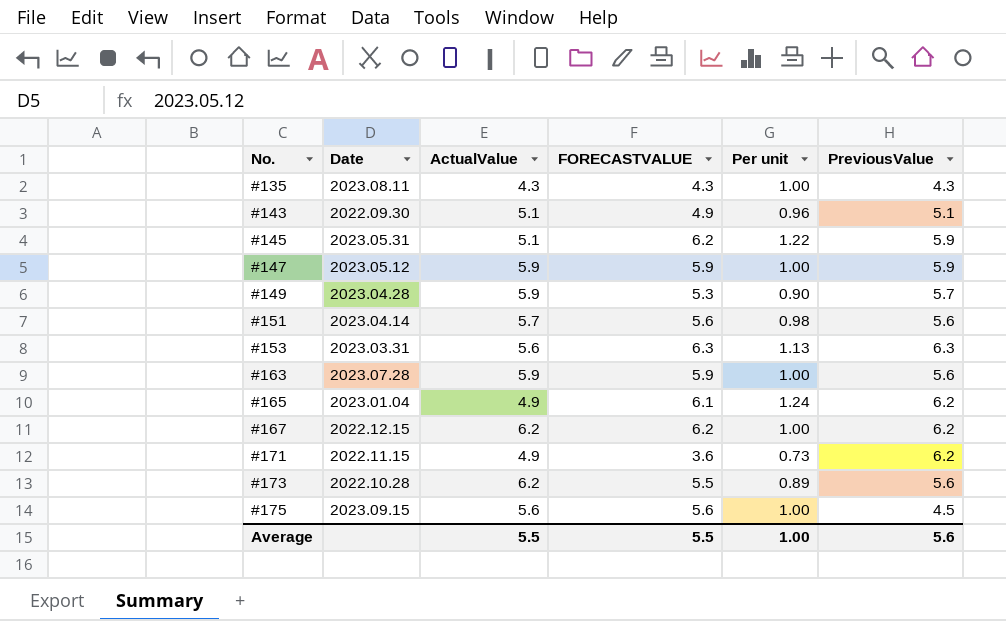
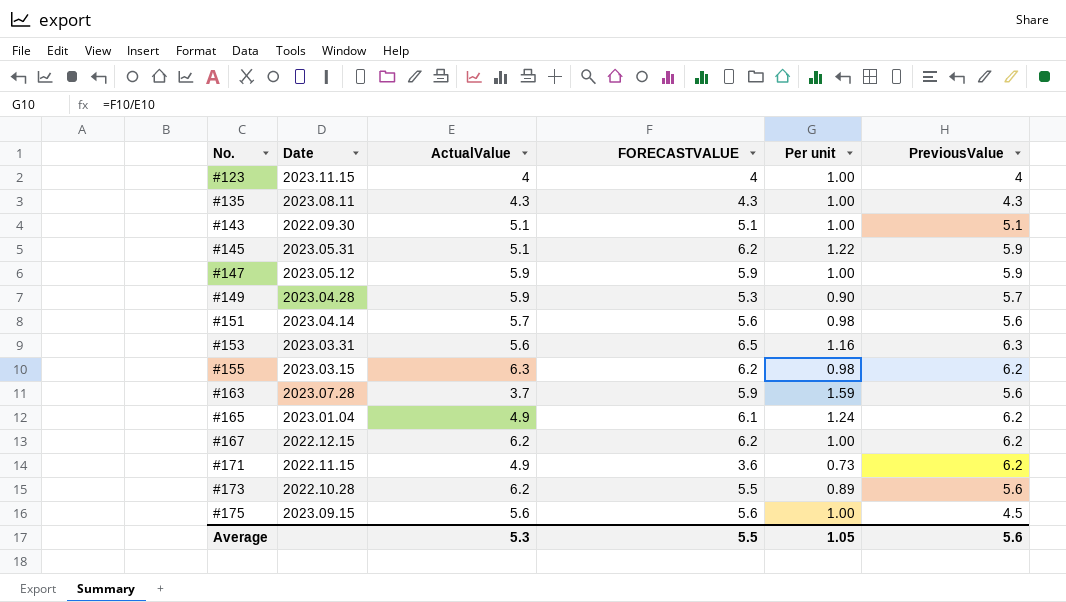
row #123: none -> 2023.11.15 | 4 | 4 | 1.00 | 4
#143 | FORECASTVALUE: 4.9 -> 5.1
#143 | Per unit: 0.96 -> 1.00
#153 | FORECASTVALUE: 6.3 -> 6.5
#153 | Per unit: 1.13 -> 1.16
row #155: none -> 2023.03.15 | 6.3 | 6.2 | 0.98 | 6.2
#163 | ActualValue: 5.9 -> 3.7
#163 | Per unit: 1.00 -> 1.59
Average | ActualValue: 5.5 -> 5.3
Average | Per unit: 1.00 -> 1.05

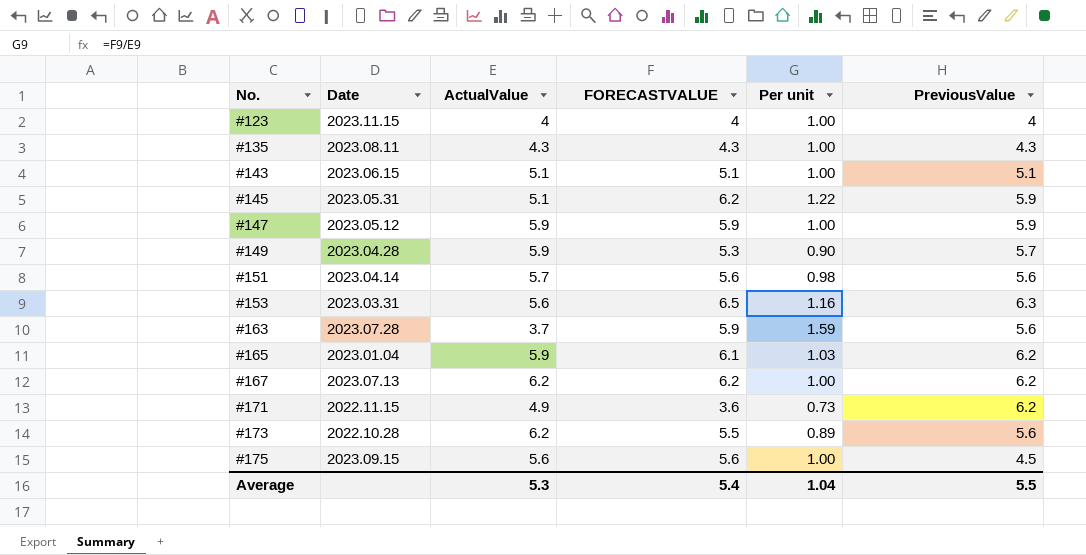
row #155: 2023.03.15 | 6.3 | 6.2 | 0.98 | 6.2 -> none
#143 | Date: 2022.09.30 -> 2023.06.15
#165 | ActualValue: 4.9 -> 5.9
#165 | Per unit: 1.24 -> 1.03
#167 | Date: 2022.12.15 -> 2023.07.13
Average | FORECASTVALUE: 5.5 -> 5.4
Average | Per unit: 1.05 -> 1.04
Average | PreviousValue: 5.6 -> 5.5

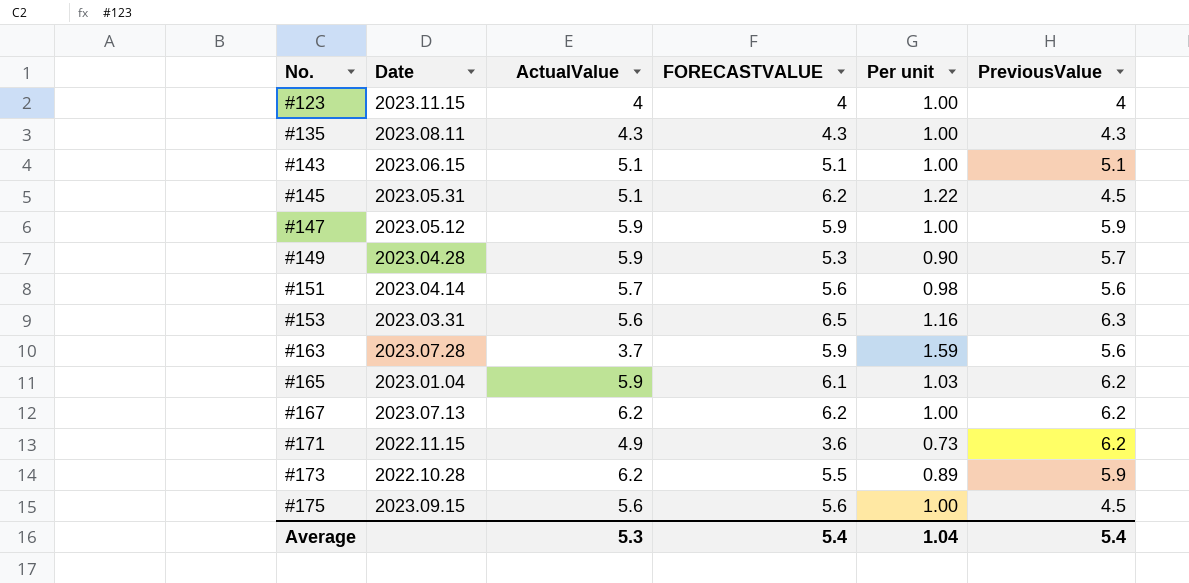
#145 | PreviousValue: 5.9 -> 4.5
#173 | PreviousValue: 5.6 -> 5.9
Average | PreviousValue: 5.5 -> 5.4

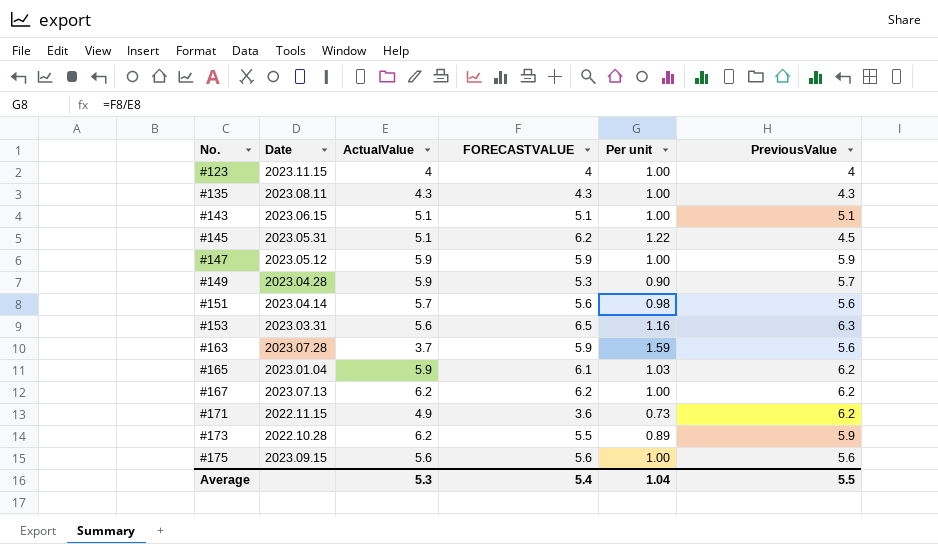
#175 | PreviousValue: 4.5 -> 5.6
Average | PreviousValue: 5.4 -> 5.5

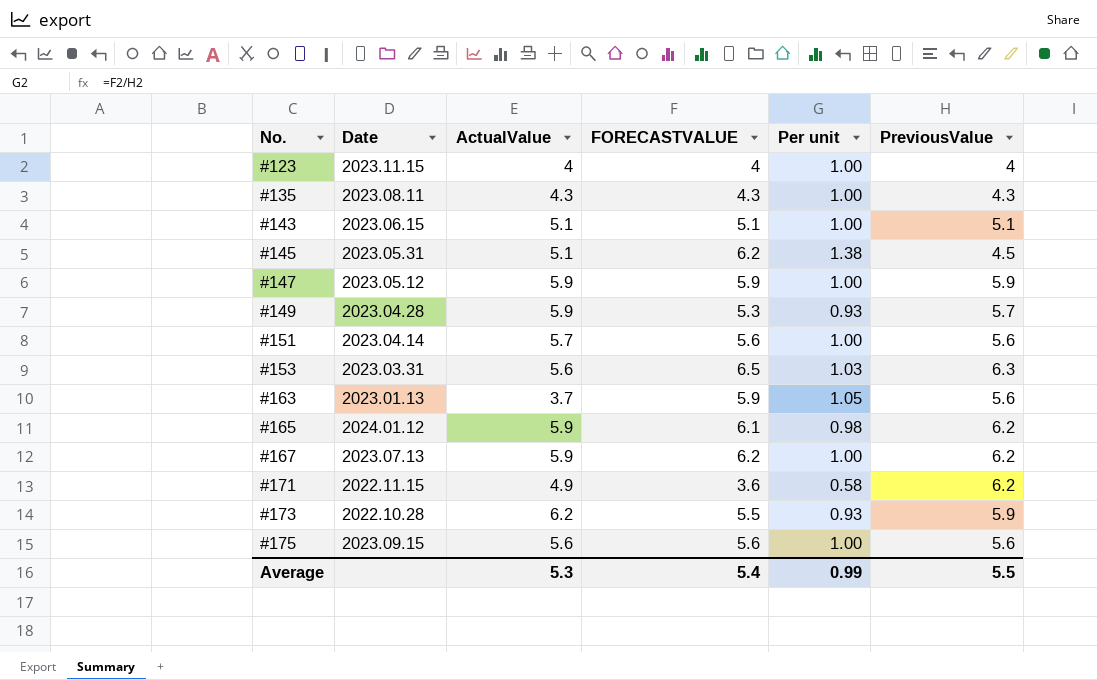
column Per unit | formula: [FORECASTVALUE] / [ActualValue] -> [FORECASTVALUE] / [PreviousValue]
#163 | Date: 2023.07.28 -> 2023.01.13
#165 | Date: 2023.01.04 -> 2024.01.12
#167 | ActualValue: 6.2 -> 5.9
Average | Per unit: 1.04 -> 0.99

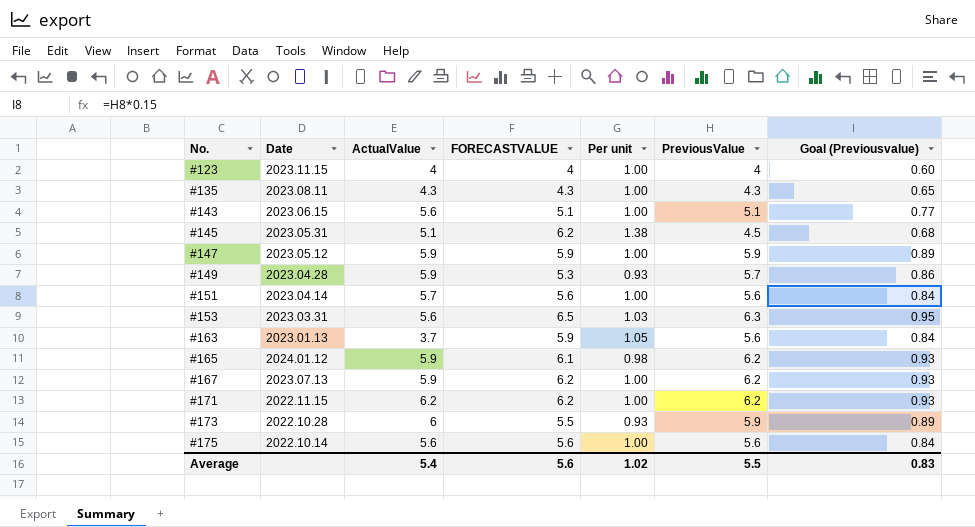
column Goal (Previousvalue) | formula: none -> [PreviousValue] * 0.15
#143 | ActualValue: 5.1 -> 5.6
#171 | ActualValue: 4.9 -> 6.2
#171 | FORECASTVALUE: 3.6 -> 6.2
#171 | Per unit: 0.58 -> 1.00
#173 | ActualValue: 6.2 -> 6
#175 | Date: 2023.09.15 -> 2022.10.14
Average | ActualValue: 5.3 -> 5.4
Average | FORECASTVALUE: 5.4 -> 5.6
Average | Per unit: 0.99 -> 1.02

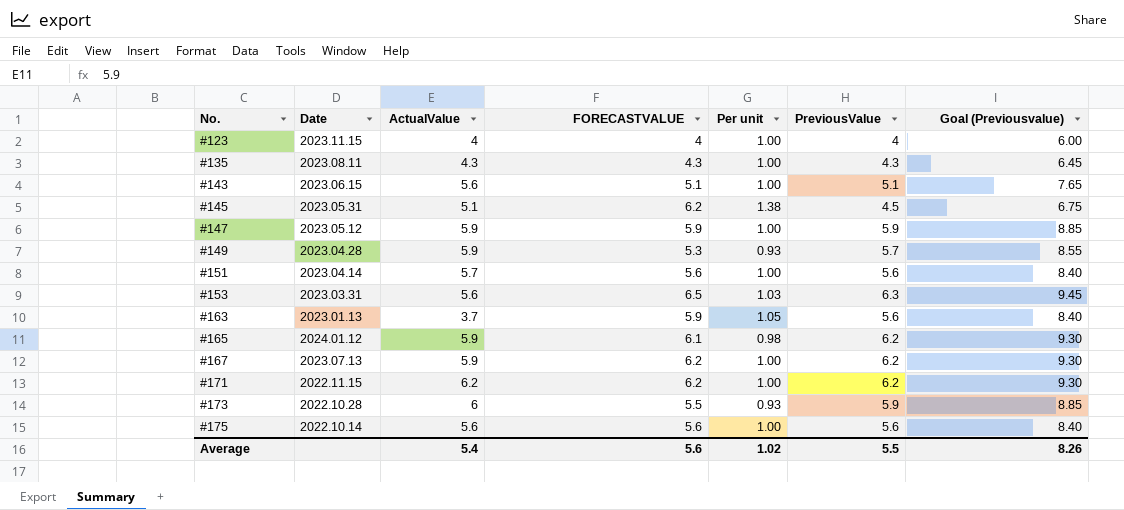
column Goal (Previousvalue) | formula: [PreviousValue] * 0.15 -> [PreviousValue] * 1.5
Average | Goal (Previousvalue): 0.83 -> 8.26

